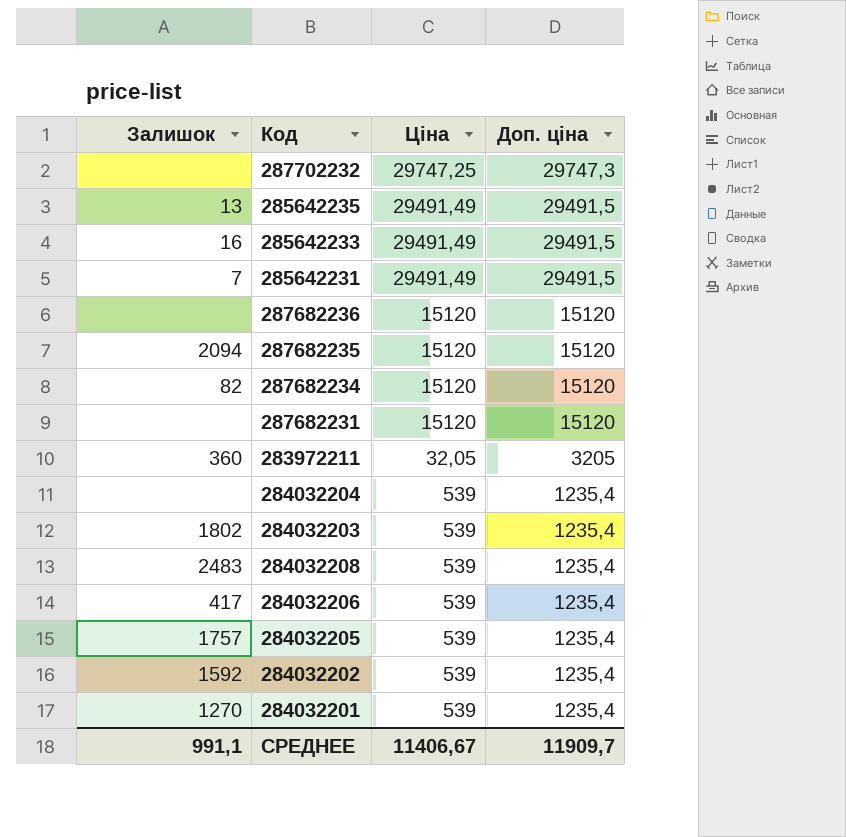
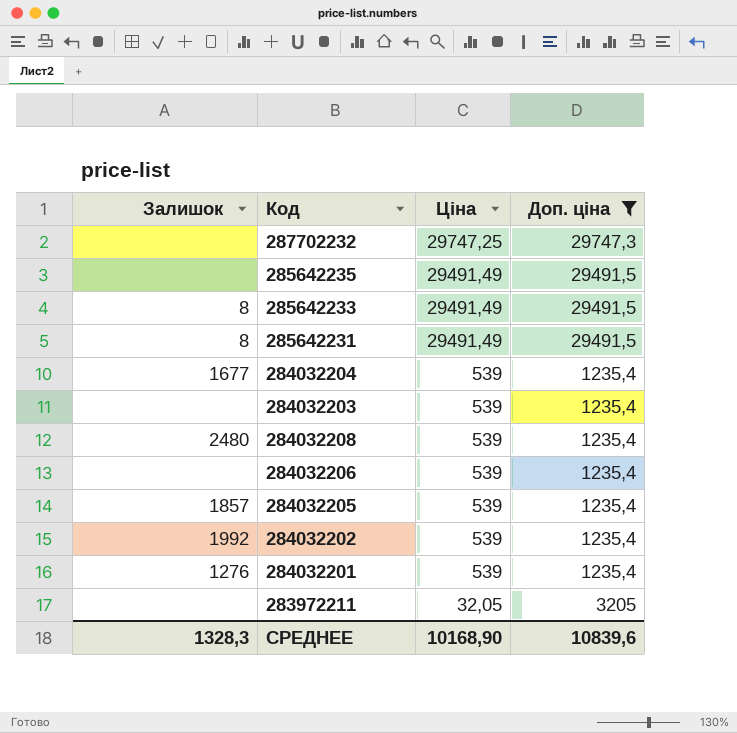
filter: none -> Доп. ціна != 15120
row order: Доп. ціна descending -> Ціна descending
285642235 | Залишок: 13 -> none
285642233 | Залишок: 16 -> 8
285642231 | Залишок: 7 -> 8
284032204 | Залишок: none -> 1677
284032203 | Залишок: 1802 -> none
284032208 | Залишок: 2483 -> 2480
284032206 | Залишок: 417 -> none
284032205 | Залишок: 1757 -> 1857
284032202 | Залишок: 1592 -> 1992
284032201 | Залишок: 1270 -> 1276
283972211 | Залишок: 360 -> none
СРЕДНЕЕ | Залишок: 991,1 -> 1328,3
СРЕДНЕЕ | Ціна: 11406,67 -> 10168,90
СРЕДНЕЕ | Доп. ціна: 11909,7 -> 10839,6

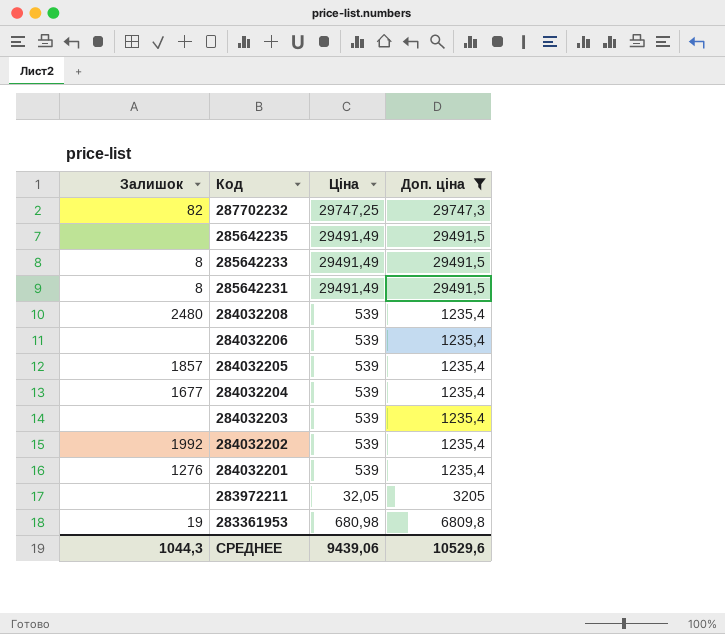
row order: Ціна descending -> Код descending
287702232 | Залишок: none -> 82
row 283361953: none -> 19 | 680,98 | 6809,8
СРЕДНЕЕ | Залишок: 1328,3 -> 1044,3
СРЕДНЕЕ | Ціна: 10168,90 -> 9439,06
СРЕДНЕЕ | Доп. ціна: 10839,6 -> 10529,6

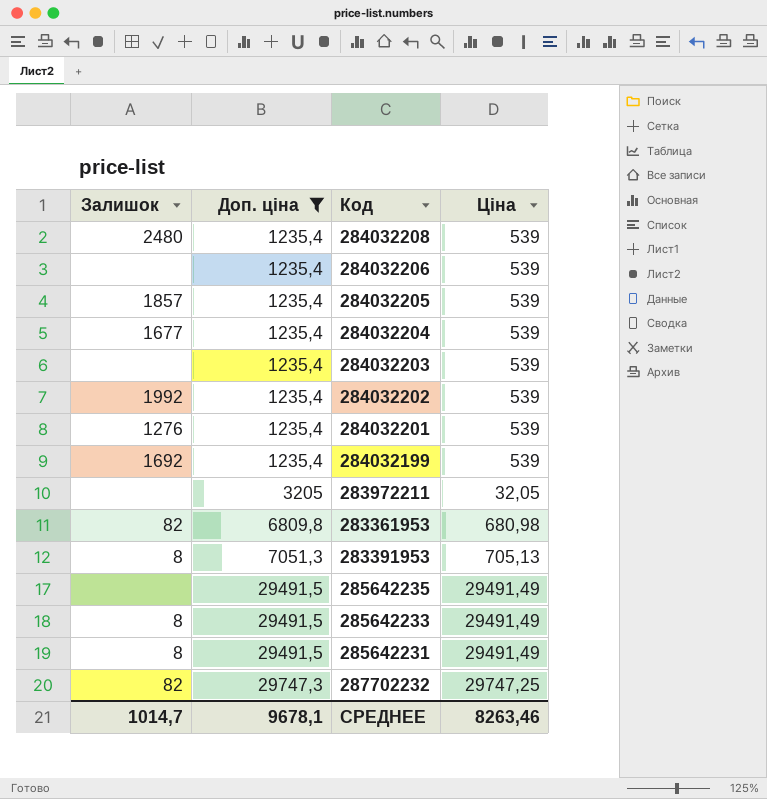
row order: Код descending -> Доп. ціна ascending
column Доп. ціна | position: 4 -> 2
row 284032199: none -> 1692 | 1235,4 | 539
283361953 | Залишок: 19 -> 82
row 283391953: none -> 8 | 7051,3 | 705,13
СРЕДНЕЕ | Залишок: 1044,3 -> 1014,7
СРЕДНЕЕ | Доп. ціна: 10529,6 -> 9678,1
СРЕДНЕЕ | Ціна: 9439,06 -> 8263,46

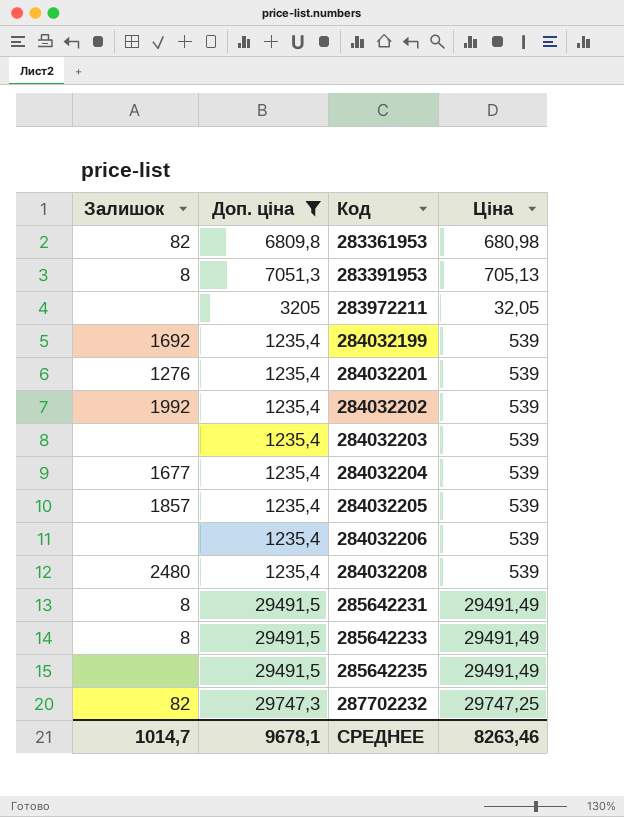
row order: Доп. ціна ascending -> Код ascending

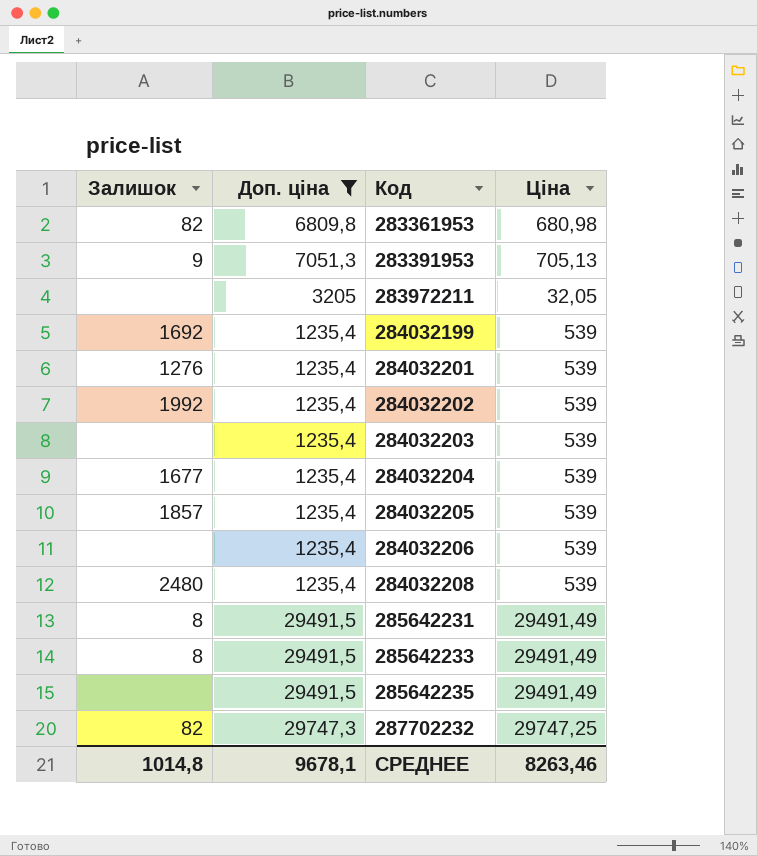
283391953 | Залишок: 8 -> 9
СРЕДНЕЕ | Залишок: 1014,7 -> 1014,8

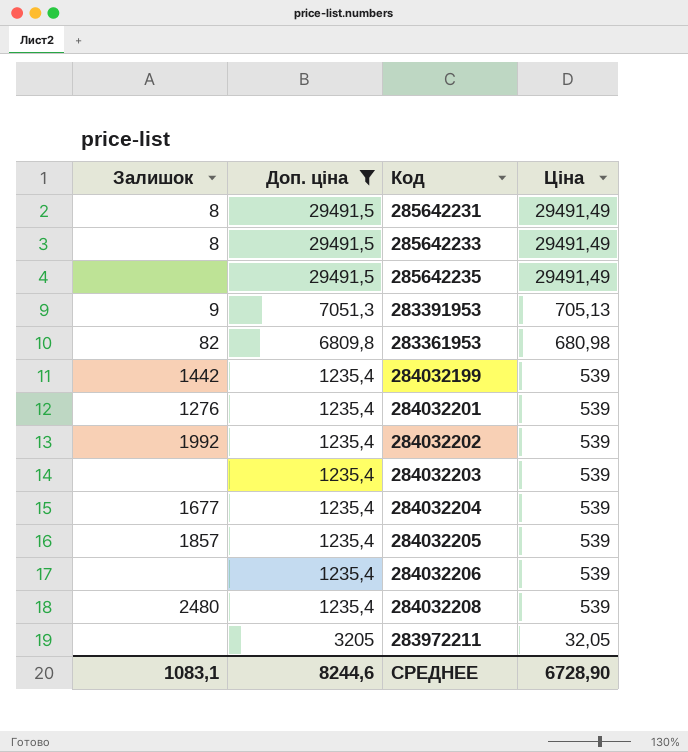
row order: Код ascending -> Ціна descending
row 287702232: 82 | 29747,3 | 29747,25 -> none
284032199 | Залишок: 1692 -> 1442
СРЕДНЕЕ | Залишок: 1014,8 -> 1083,1
СРЕДНЕЕ | Доп. ціна: 9678,1 -> 8244,6
СРЕДНЕЕ | Ціна: 8263,46 -> 6728,90

